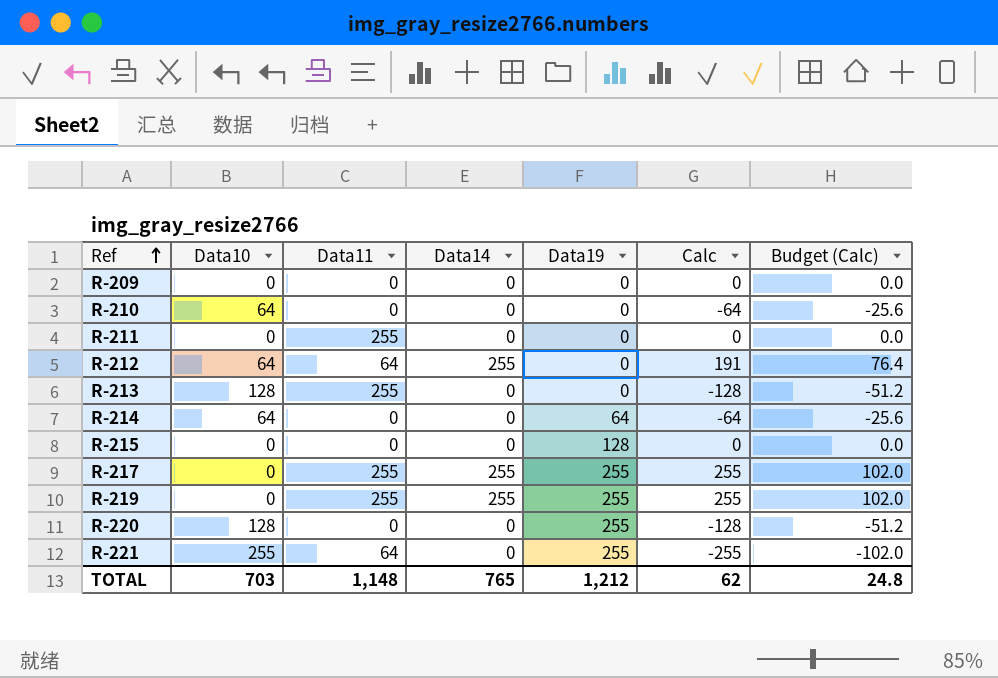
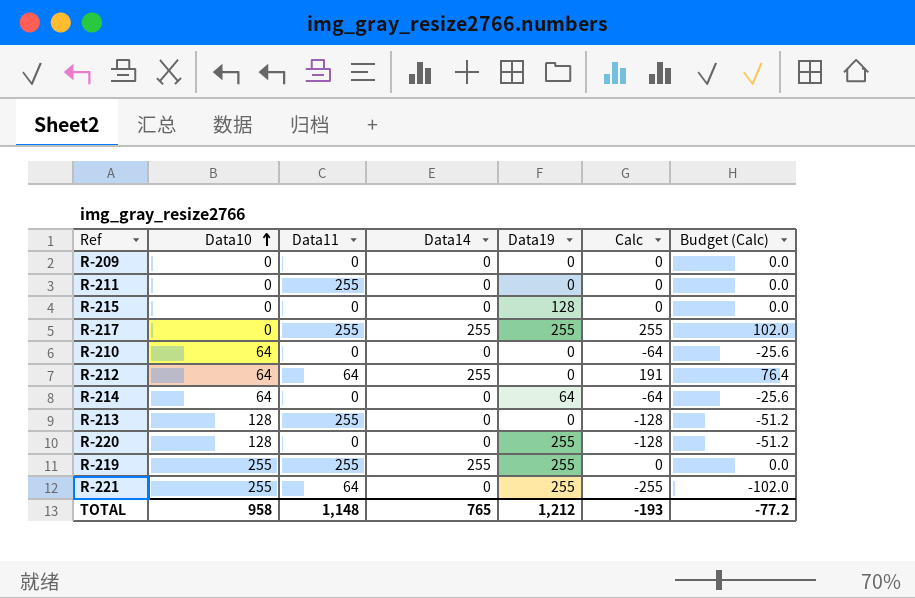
row order: Ref ascending -> Data10 ascending
R-219 | Data10: 0 -> 255
R-219 | Calc: 255 -> 0
R-219 | Budget (Calc): 102.0 -> 0.0
TOTAL | Data10: 703 -> 958
TOTAL | Calc: 62 -> -193
TOTAL | Budget (Calc): 24.8 -> -77.2

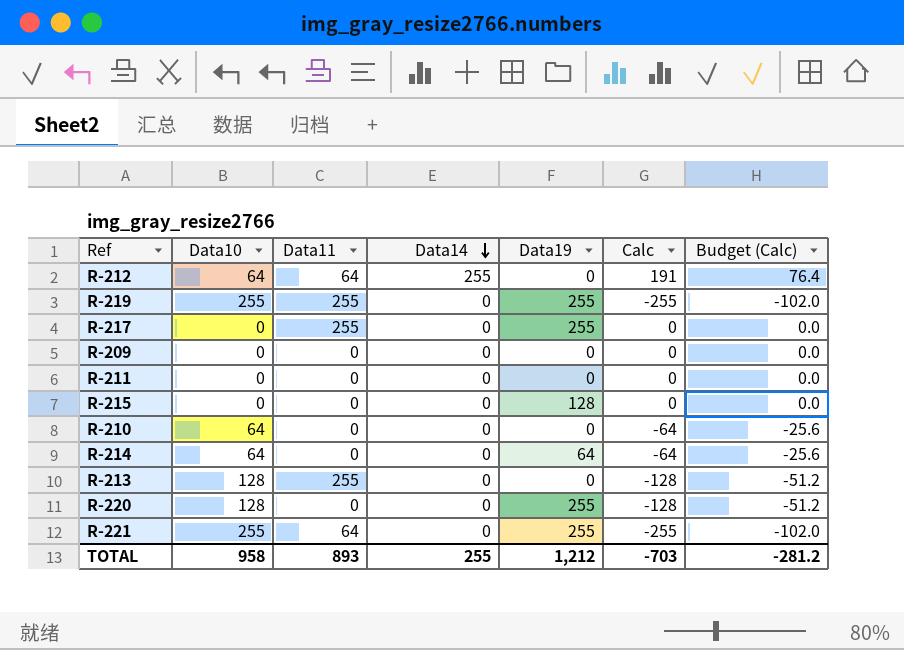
row order: Data10 ascending -> Data14 descending
R-219 | Data14: 255 -> 0
R-219 | Calc: 0 -> -255
R-219 | Budget (Calc): 0.0 -> -102.0
R-217 | Data14: 255 -> 0
R-217 | Calc: 255 -> 0
R-217 | Budget (Calc): 102.0 -> 0.0
R-211 | Data11: 255 -> 0
TOTAL | Data11: 1,148 -> 893
TOTAL | Data14: 765 -> 255
TOTAL | Calc: -193 -> -703
TOTAL | Budget (Calc): -77.2 -> -281.2

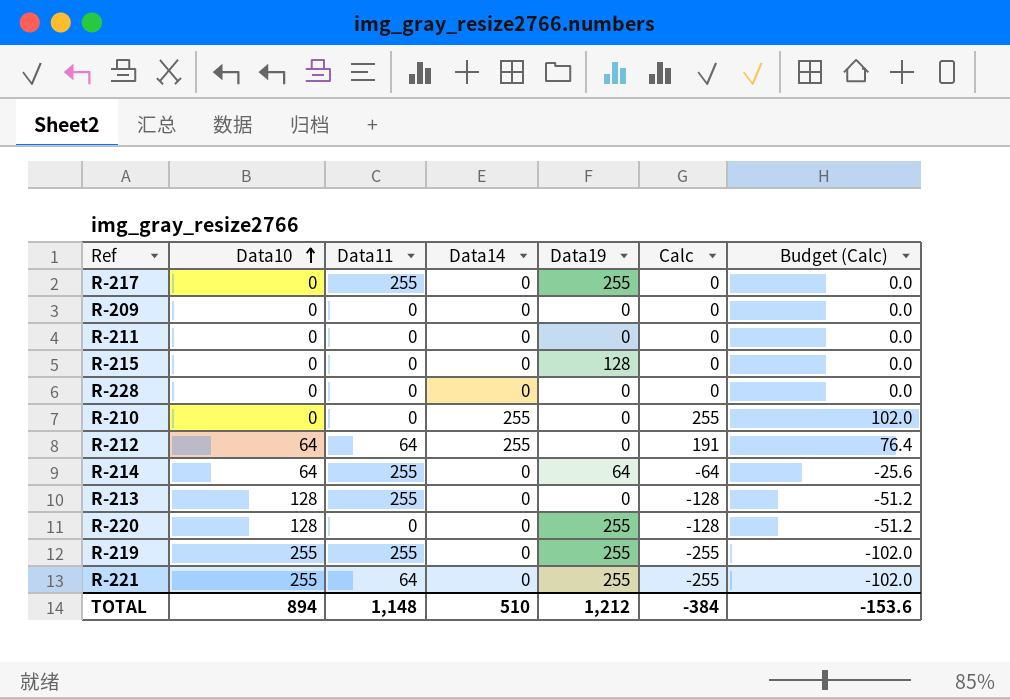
row order: Data14 descending -> Data10 ascending
row R-228: none -> 0 | 0 | 0 | 0 | 0 | 0.0
R-210 | Data10: 64 -> 0
R-210 | Data14: 0 -> 255
R-210 | Calc: -64 -> 255
R-210 | Budget (Calc): -25.6 -> 102.0
R-214 | Data11: 0 -> 255
TOTAL | Data10: 958 -> 894
TOTAL | Data11: 893 -> 1,148
TOTAL | Data14: 255 -> 510
TOTAL | Calc: -703 -> -384
TOTAL | Budget (Calc): -281.2 -> -153.6

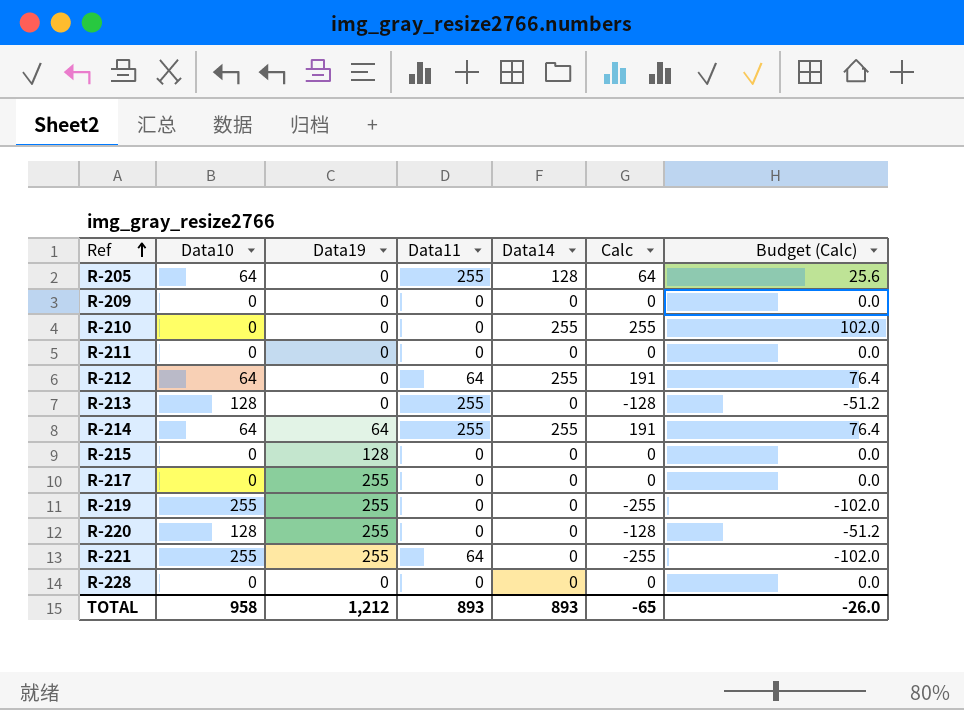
row order: Data10 ascending -> Ref ascending
column Data19 | position: 5 -> 3
row R-205: none -> 64 | 0 | 255 | 128 | 64 | 25.6
R-214 | Data14: 0 -> 255
R-214 | Calc: -64 -> 191
R-214 | Budget (Calc): -25.6 -> 76.4
R-217 | Data11: 255 -> 0
R-219 | Data11: 255 -> 0
TOTAL | Data10: 894 -> 958
TOTAL | Data11: 1,148 -> 893
TOTAL | Data14: 510 -> 893
TOTAL | Calc: -384 -> -65
TOTAL | Budget (Calc): -153.6 -> -26.0

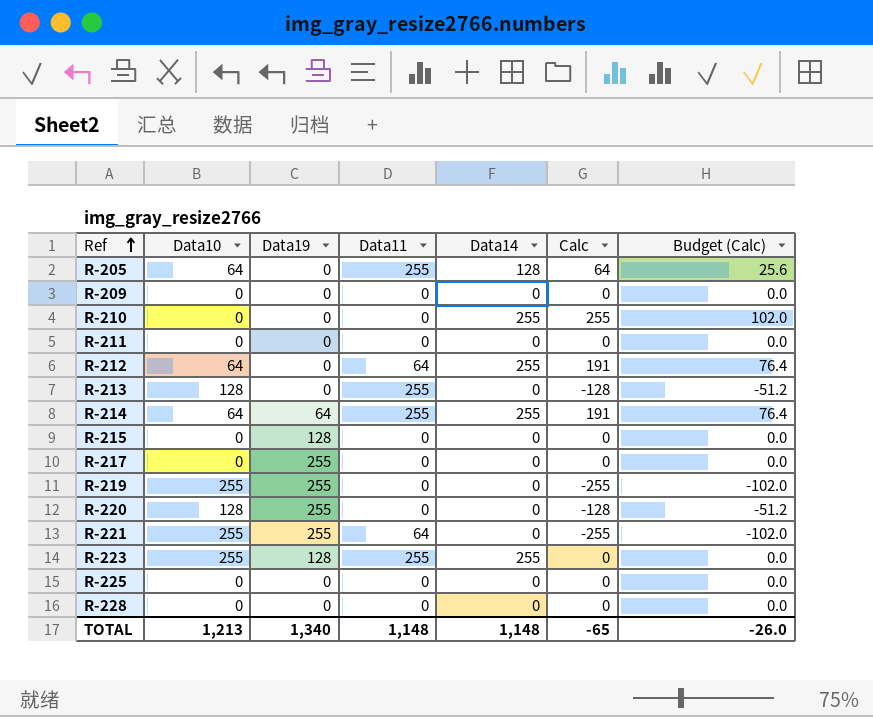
row R-223: none -> 255 | 128 | 255 | 255 | 0 | 0.0
row R-225: none -> 0 | 0 | 0 | 0 | 0 | 0.0
TOTAL | Data10: 958 -> 1,213
TOTAL | Data19: 1,212 -> 1,340
TOTAL | Data11: 893 -> 1,148
TOTAL | Data14: 893 -> 1,148

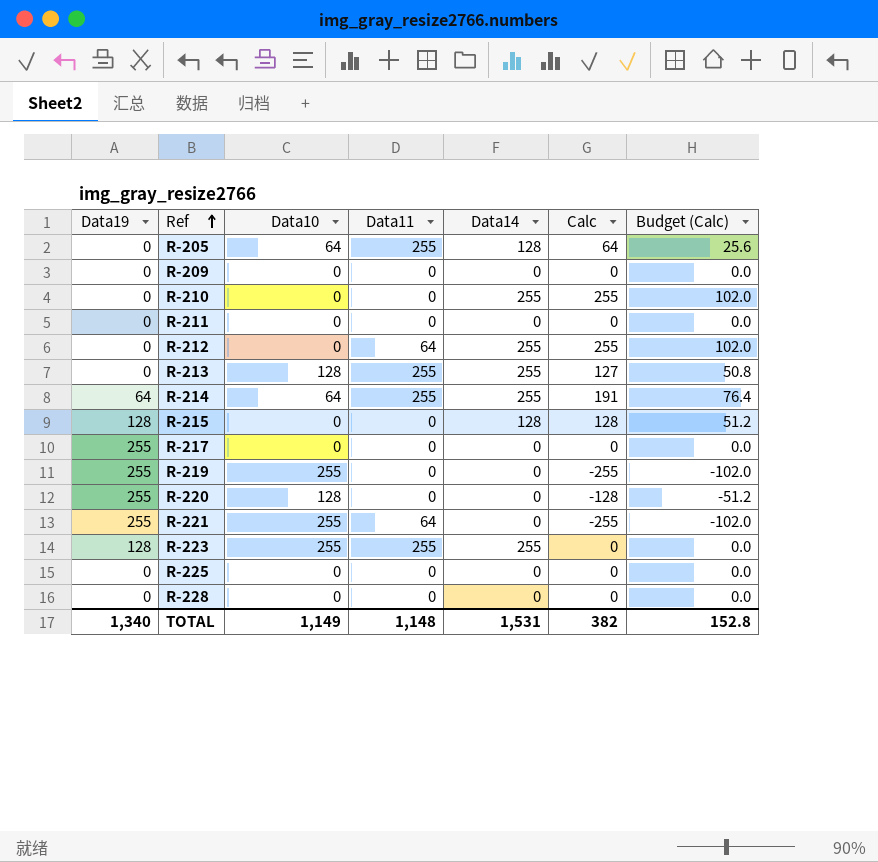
column Data19 | position: 3 -> 1
R-212 | Data10: 64 -> 0
R-212 | Calc: 191 -> 255
R-212 | Budget (Calc): 76.4 -> 102.0
R-213 | Data14: 0 -> 255
R-213 | Calc: -128 -> 127
R-213 | Budget (Calc): -51.2 -> 50.8
R-215 | Data14: 0 -> 128
R-215 | Calc: 0 -> 128
R-215 | Budget (Calc): 0.0 -> 51.2
TOTAL | Data10: 1,213 -> 1,149
TOTAL | Data14: 1,148 -> 1,531
TOTAL | Calc: -65 -> 382
TOTAL | Budget (Calc): -26.0 -> 152.8

